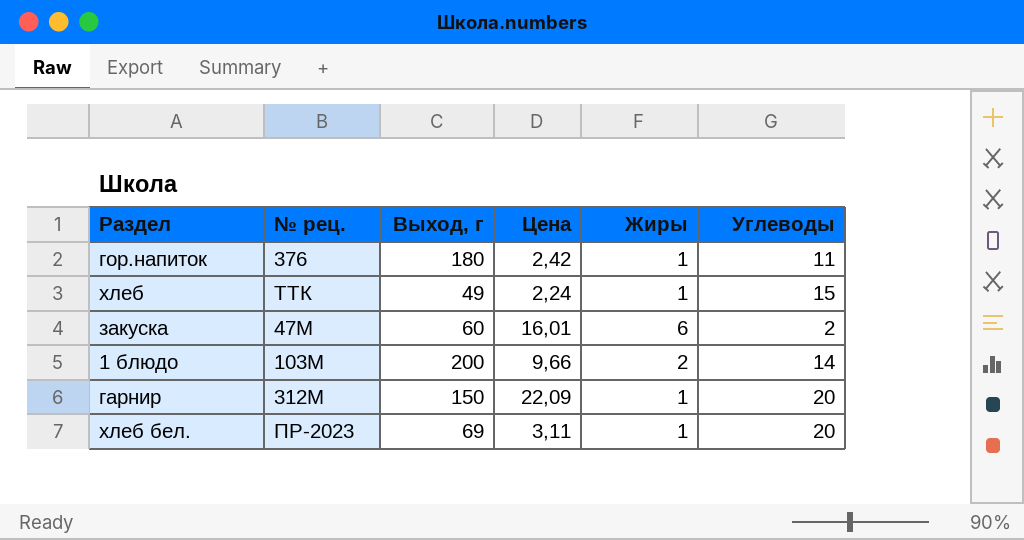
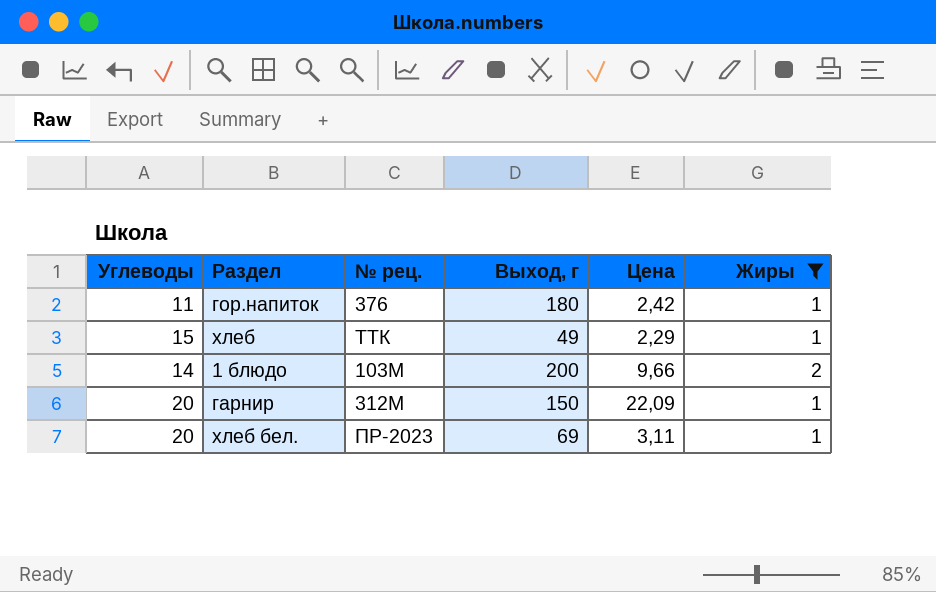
filter: none -> Жиры != 6
column Углеводы | position: 6 -> 1
хлеб | Цена: 2,24 -> 2,29

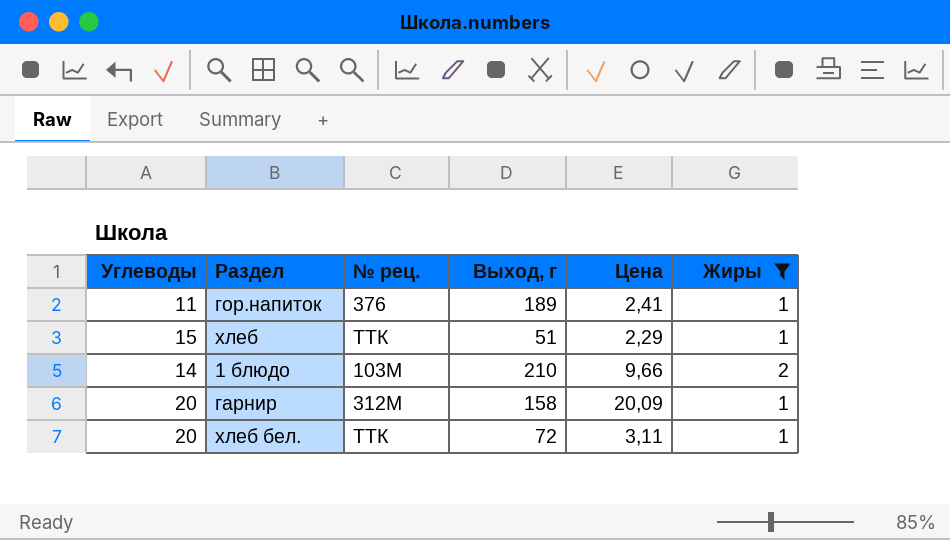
гор.напиток | Выход, г: 180 -> 189
гор.напиток | Цена: 2,42 -> 2,41
хлеб | Выход, г: 49 -> 51
1 блюдо | Выход, г: 200 -> 210
гарнир | Выход, г: 150 -> 158
гарнир | Цена: 22,09 -> 20,09
хлеб бел. | № рец.: ПР-2023 -> ТТК
хлеб бел. | Выход, г: 69 -> 72

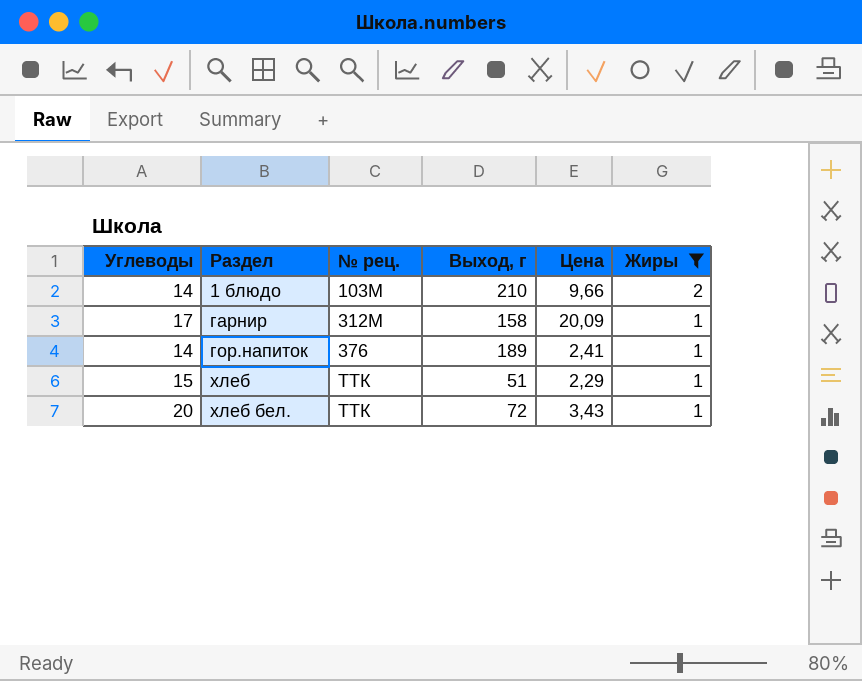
row order: none -> Раздел ascending
гарнир | Углеводы: 20 -> 17
гор.напиток | Углеводы: 11 -> 14
хлеб бел. | Цена: 3,11 -> 3,43

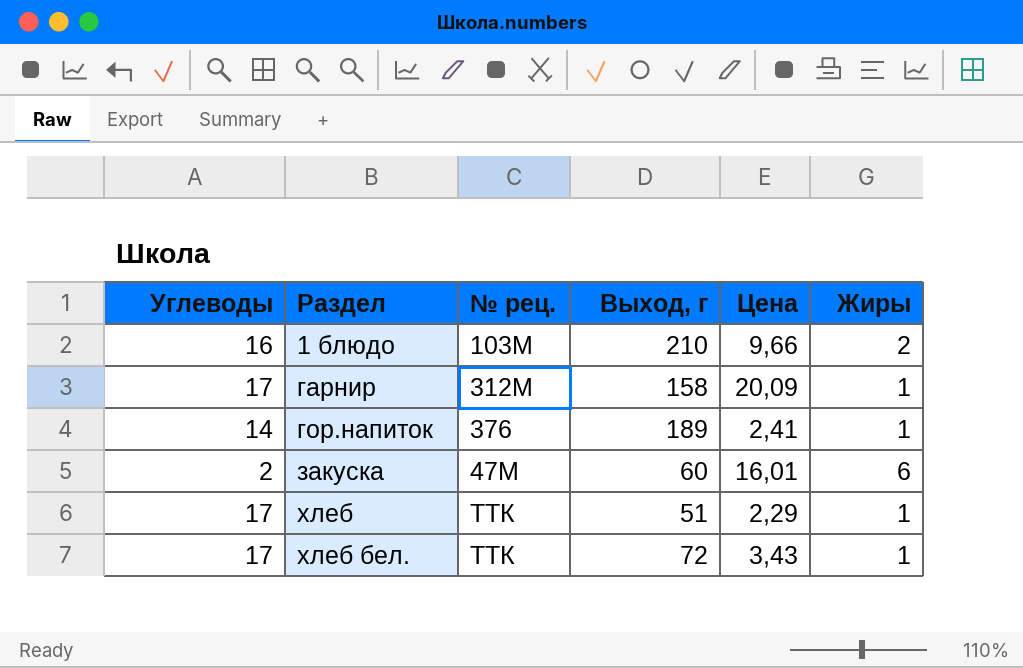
filter: Жиры != 6 -> none
1 блюдо | Углеводы: 14 -> 16
хлеб | Углеводы: 15 -> 17
хлеб бел. | Углеводы: 20 -> 17

